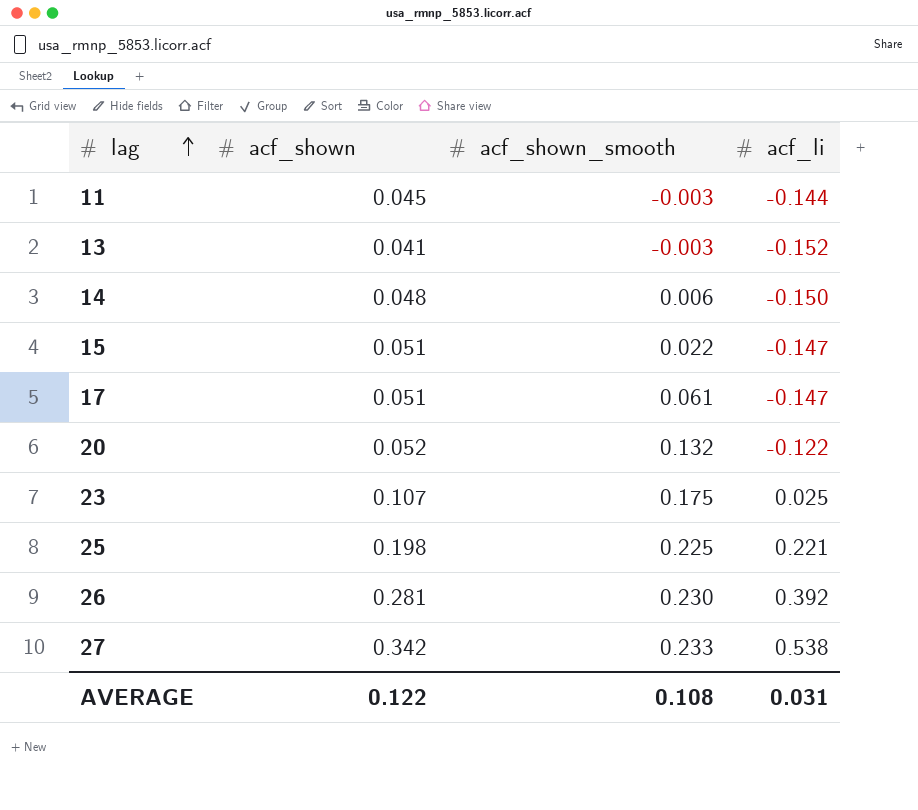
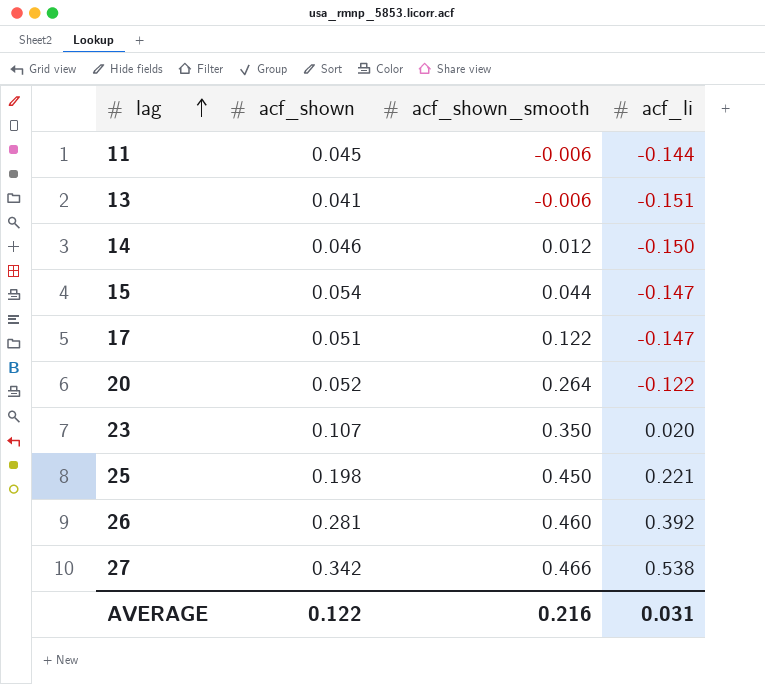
11 | acf_shown_smooth: -0.003 -> -0.006
13 | acf_shown_smooth: -0.003 -> -0.006
13 | acf_li: -0.152 -> -0.151
14 | acf_shown: 0.048 -> 0.046
14 | acf_shown_smooth: 0.006 -> 0.012
15 | acf_shown: 0.051 -> 0.054
15 | acf_shown_smooth: 0.022 -> 0.044
17 | acf_shown_smooth: 0.061 -> 0.122
20 | acf_shown_smooth: 0.132 -> 0.264
23 | acf_shown_smooth: 0.175 -> 0.350
23 | acf_li: 0.025 -> 0.020
25 | acf_shown_smooth: 0.225 -> 0.450
26 | acf_shown_smooth: 0.230 -> 0.460
27 | acf_shown_smooth: 0.233 -> 0.466
AVERAGE | acf_shown_smooth: 0.108 -> 0.216

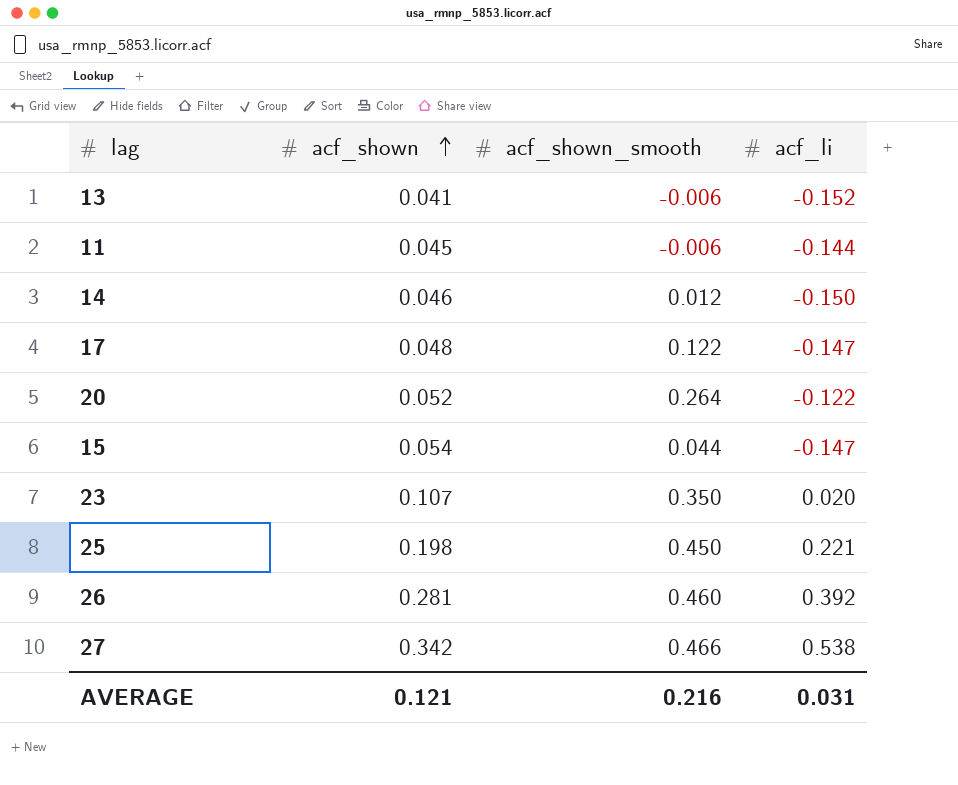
row order: lag ascending -> acf_shown ascending
13 | acf_li: -0.151 -> -0.152
17 | acf_shown: 0.051 -> 0.048
AVERAGE | acf_shown: 0.122 -> 0.121

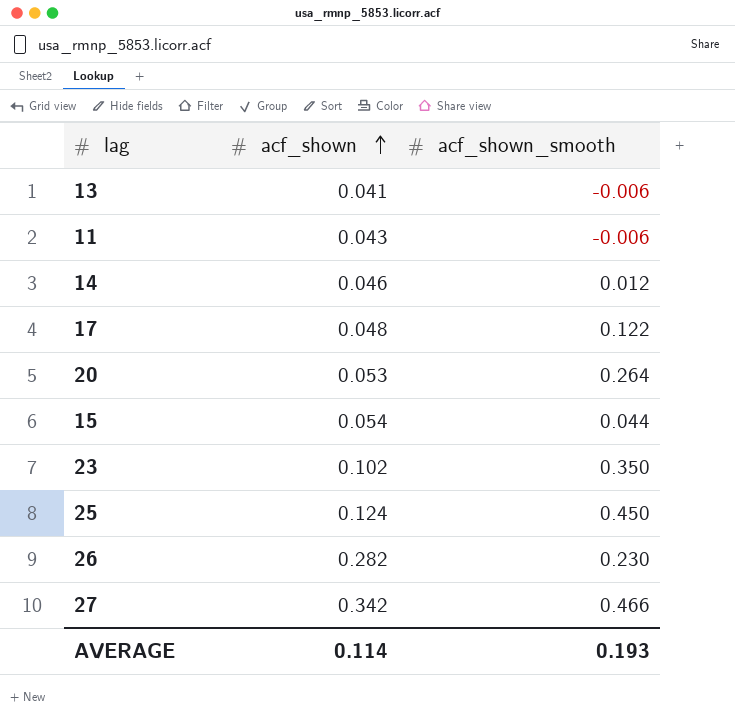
column acf_li | position: 4 -> none
11 | acf_shown: 0.045 -> 0.043
20 | acf_shown: 0.052 -> 0.053
23 | acf_shown: 0.107 -> 0.102
25 | acf_shown: 0.198 -> 0.124
26 | acf_shown: 0.281 -> 0.282
26 | acf_shown_smooth: 0.460 -> 0.230
AVERAGE | acf_shown: 0.121 -> 0.114
AVERAGE | acf_shown_smooth: 0.216 -> 0.193

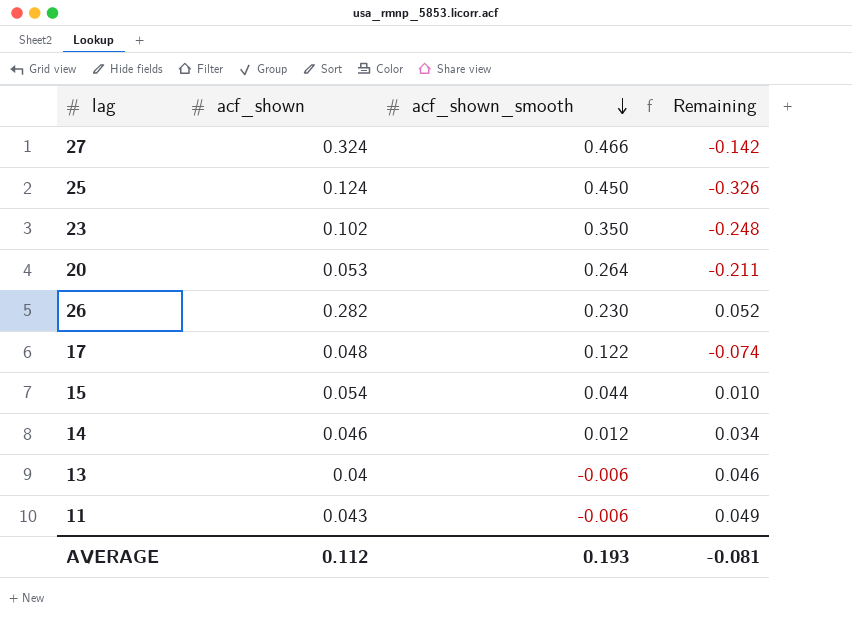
row order: acf_shown ascending -> acf_shown_smooth descending
column Remaining | formula: none -> [acf_shown] - [acf_shown_smooth]
27 | acf_shown: 0.342 -> 0.324
13 | acf_shown: 0.041 -> 0.04
AVERAGE | acf_shown: 0.114 -> 0.112

